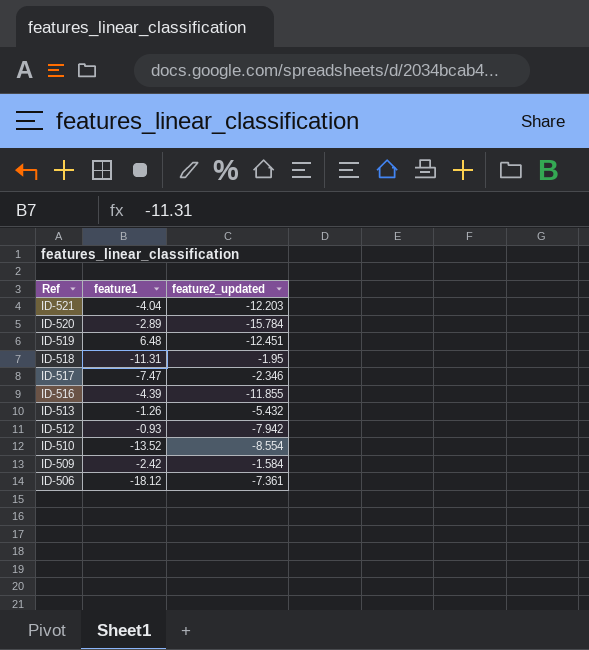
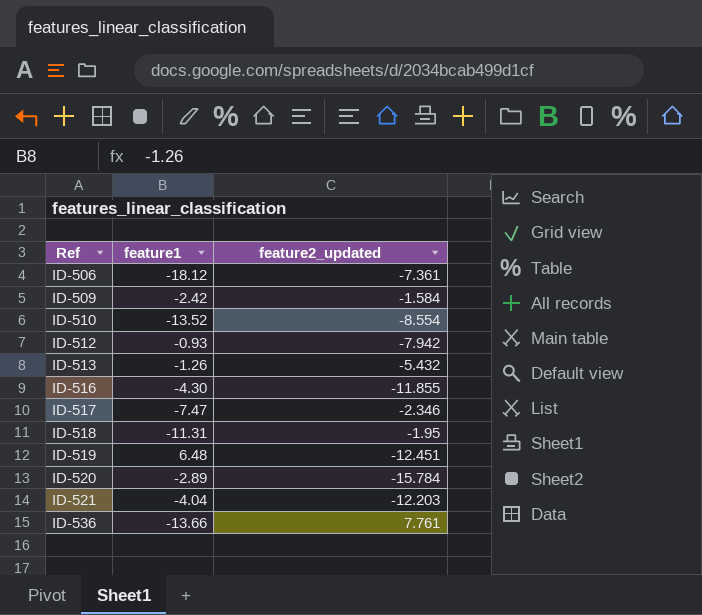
row order: Ref descending -> Ref ascending
ID-516 | feature1: -4.39 -> -4.30
row ID-536: none -> -13.66 | 7.761

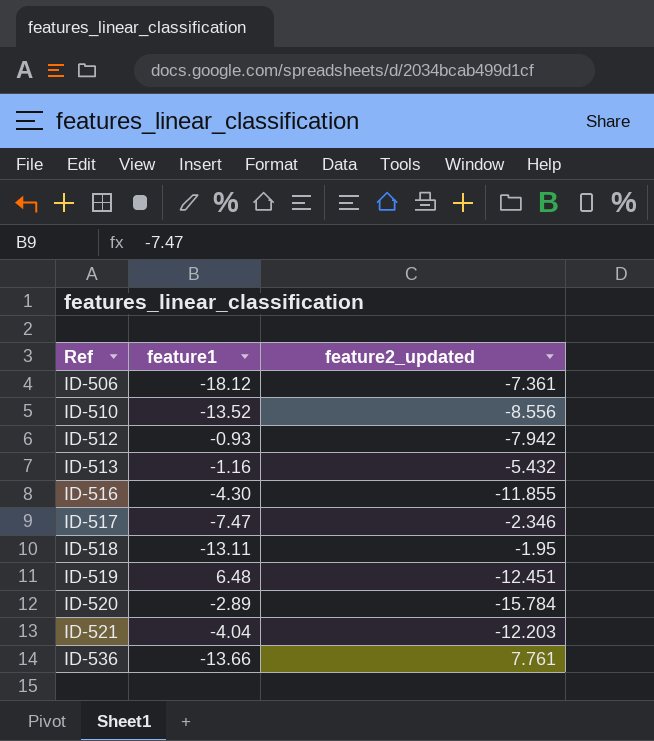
row ID-509: -2.42 | -1.584 -> none
ID-510 | feature2_updated: -8.554 -> -8.556
ID-513 | feature1: -1.26 -> -1.16
ID-518 | feature1: -11.31 -> -13.11

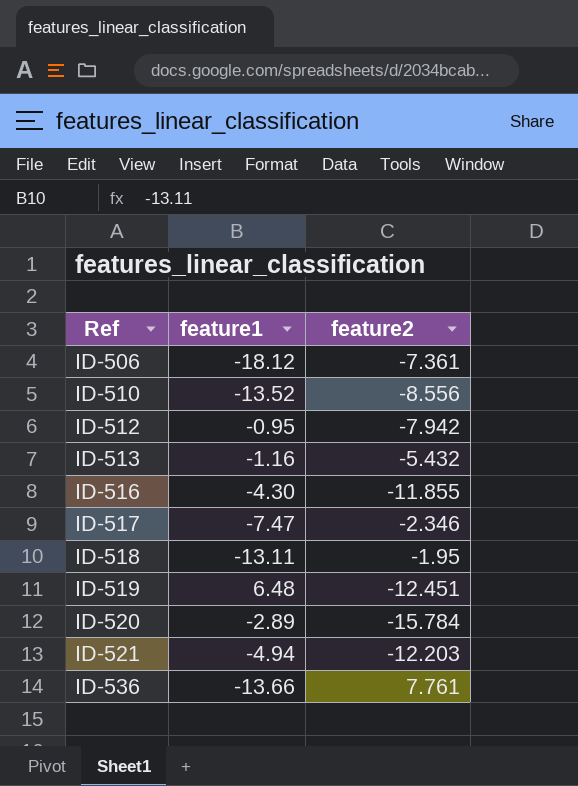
column name: feature2_updated -> feature2
ID-512 | feature1: -0.93 -> -0.95
ID-521 | feature1: -4.04 -> -4.94

